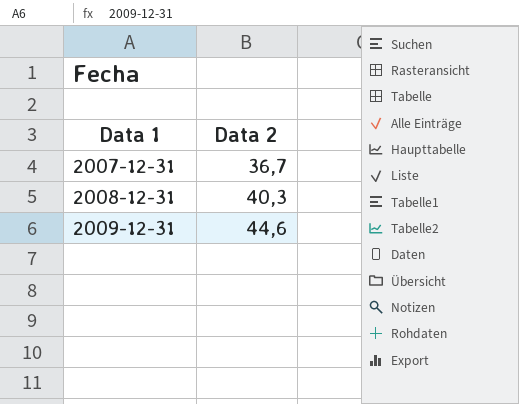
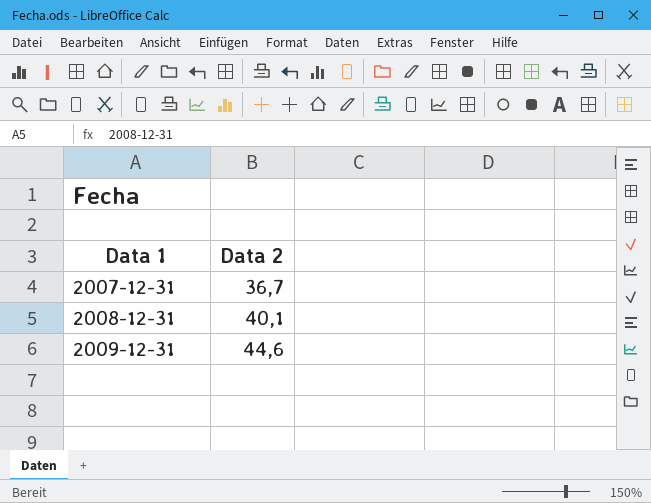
2008-12-31 | Data 2: 40,3 -> 40,1

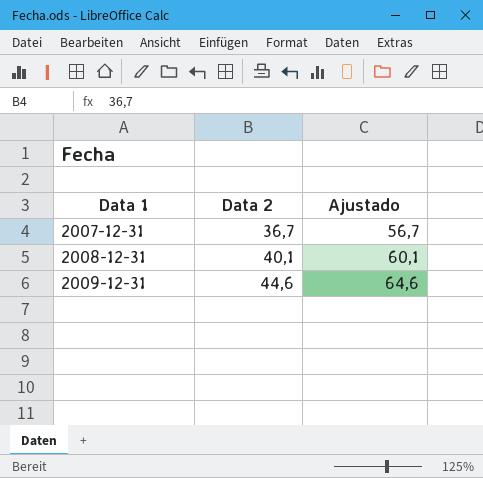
column Ajustado | formula: none -> [Data 2] + 20

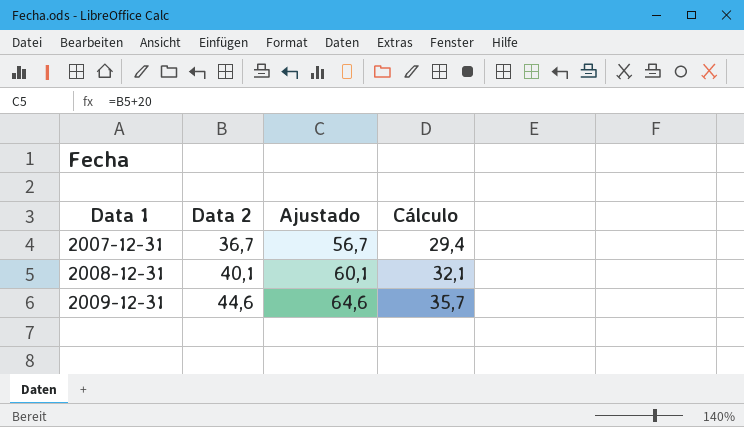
column Cálculo | formula: none -> [Data 2] * 0,8

